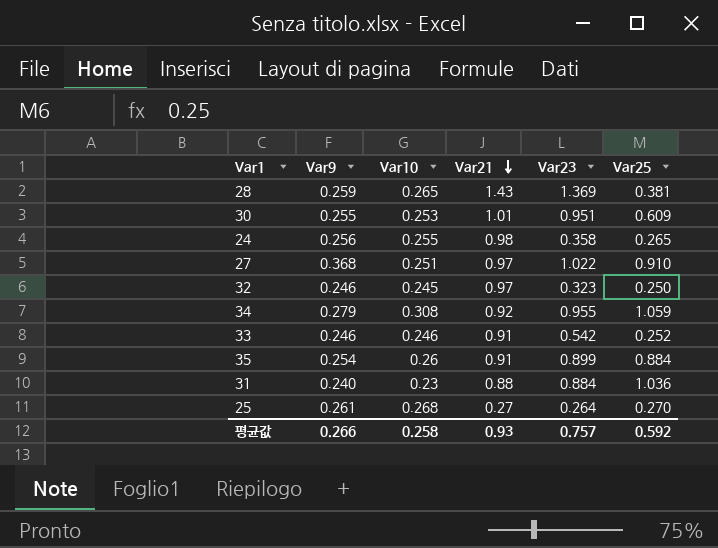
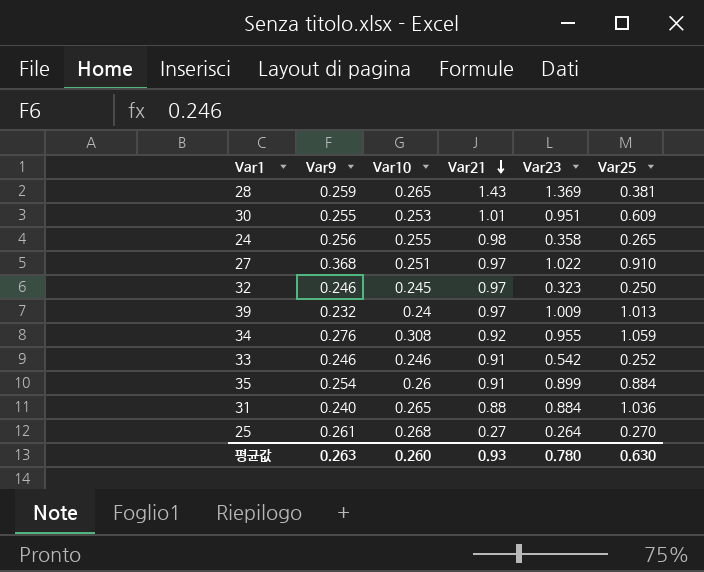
row 39: none -> 0.232 | 0.24 | 0.97 | 1.009 | 1.013
34 | Var9: 0.279 -> 0.276
31 | Var10: 0.23 -> 0.265
평균값 | Var9: 0.266 -> 0.263
평균값 | Var10: 0.258 -> 0.260
평균값 | Var23: 0.757 -> 0.780
평균값 | Var25: 0.592 -> 0.630

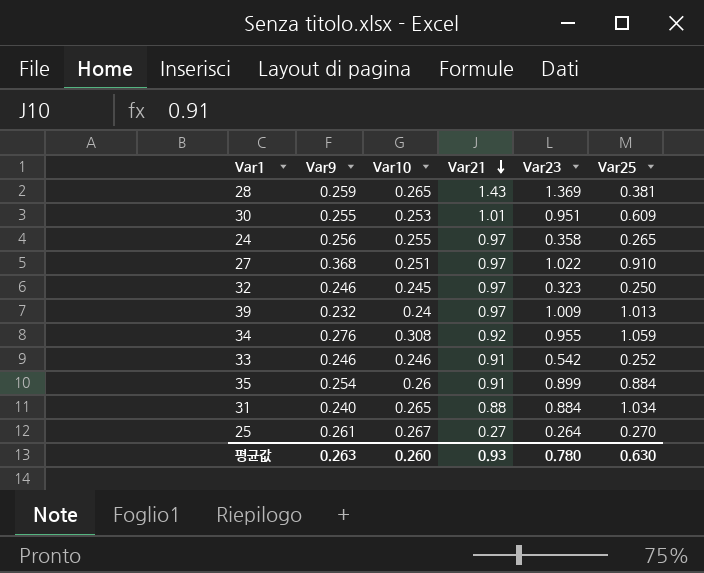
24 | Var21: 0.98 -> 0.97
31 | Var25: 1.036 -> 1.034
25 | Var10: 0.268 -> 0.267

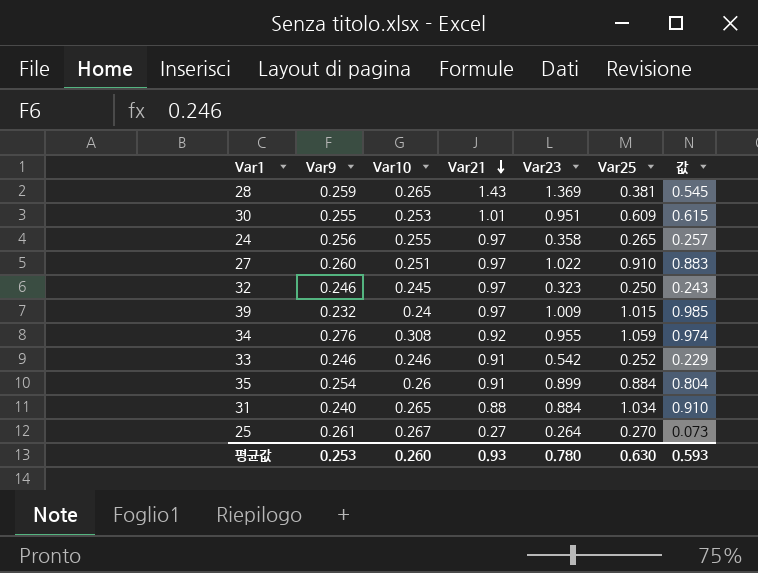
column 값 | formula: none -> [Var21] * [Var25]
27 | Var9: 0.368 -> 0.260
39 | Var25: 1.013 -> 1.015
평균값 | Var9: 0.263 -> 0.253

